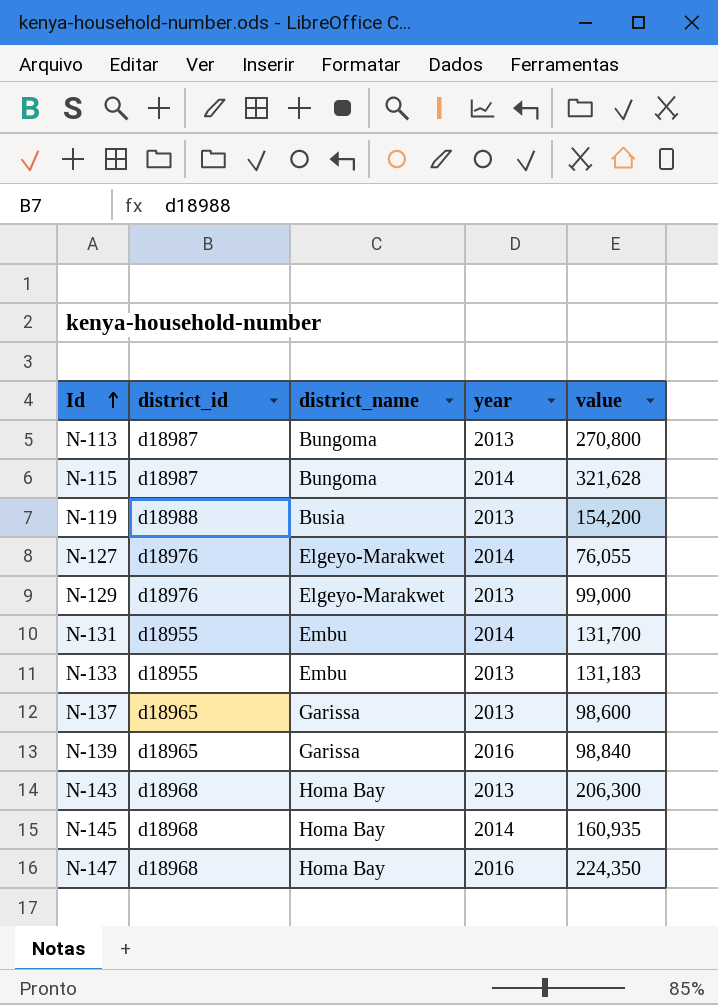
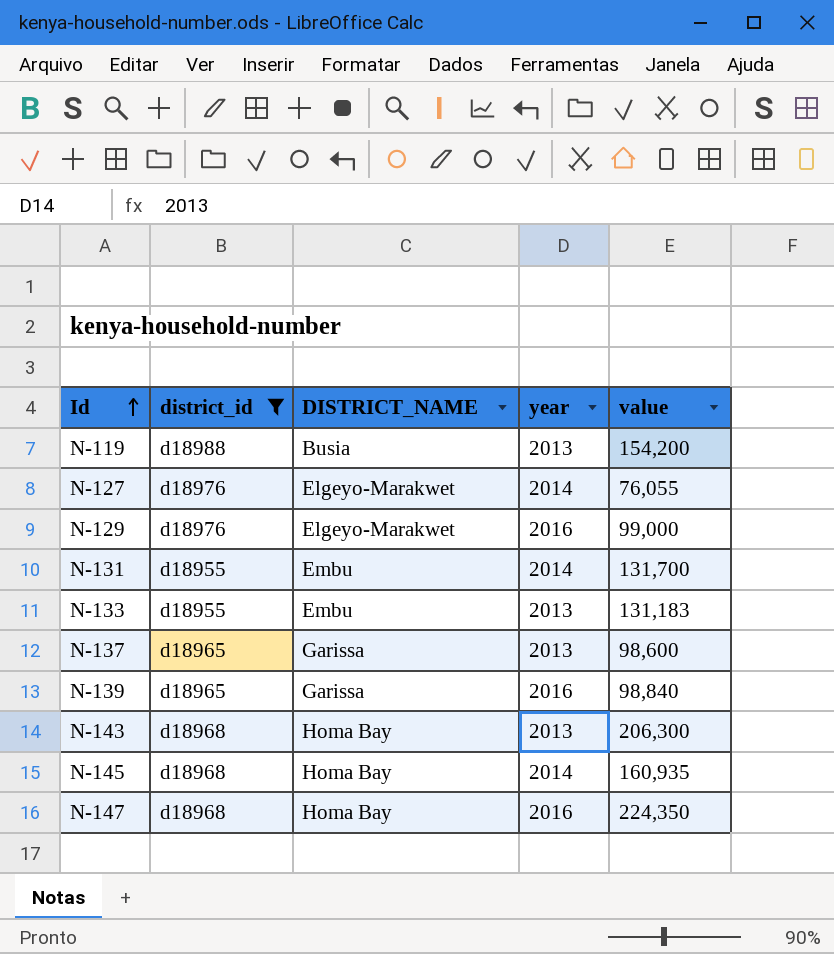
filter: none -> district_id != d18987
column name: district_name -> DISTRICT_NAME
N-129 | year: 2013 -> 2016

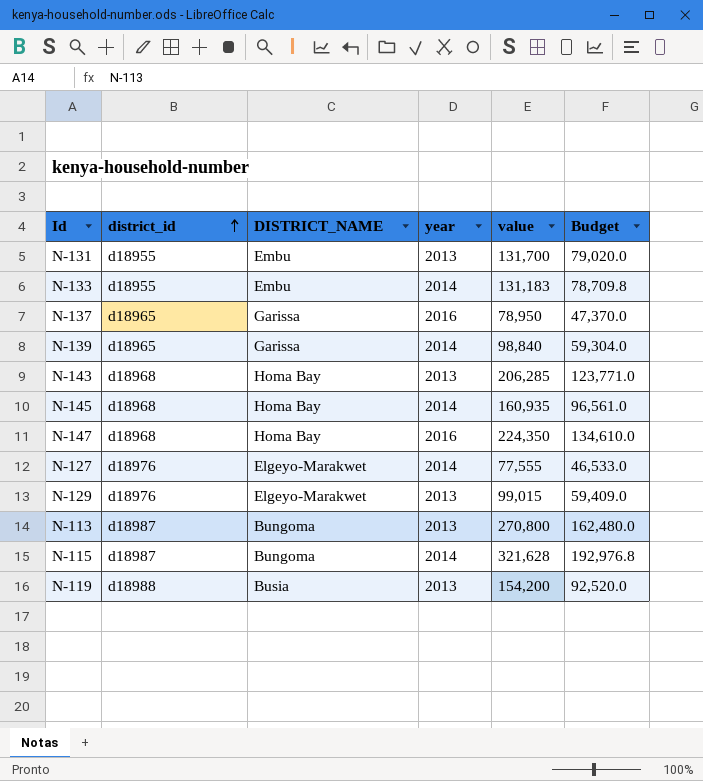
filter: district_id != d18987 -> none
row order: Id ascending -> district_id ascending
column Budget | formula: none -> [value] * 0.6
N-131 | year: 2014 -> 2013
N-133 | year: 2013 -> 2014
N-137 | year: 2013 -> 2016
N-137 | value: 98,600 -> 78,950
N-139 | year: 2016 -> 2014
N-143 | value: 206,300 -> 206,285
N-127 | value: 76,055 -> 77,555
N-129 | year: 2016 -> 2013
N-129 | value: 99,000 -> 99,015

